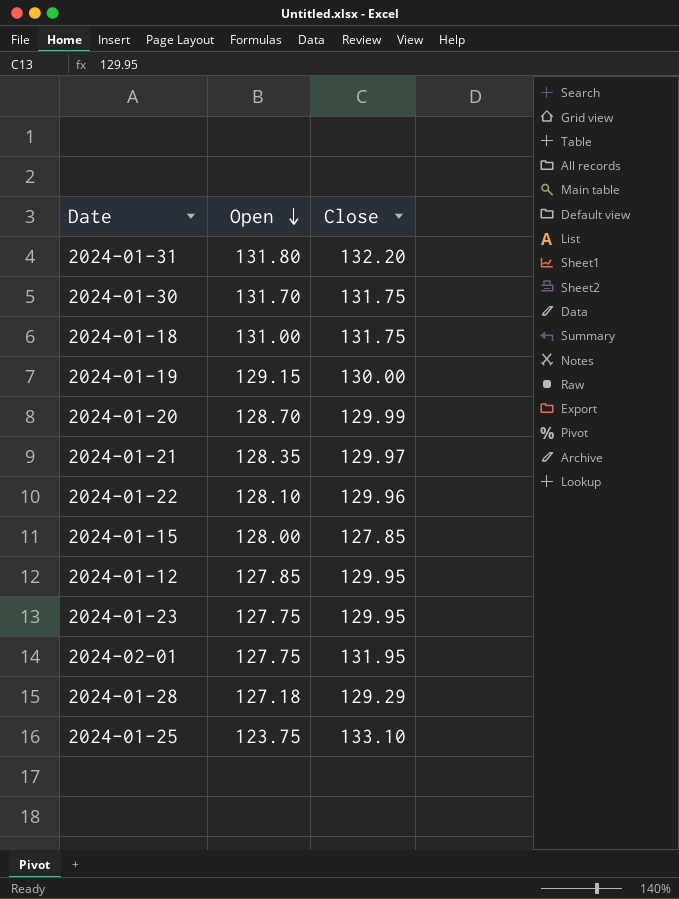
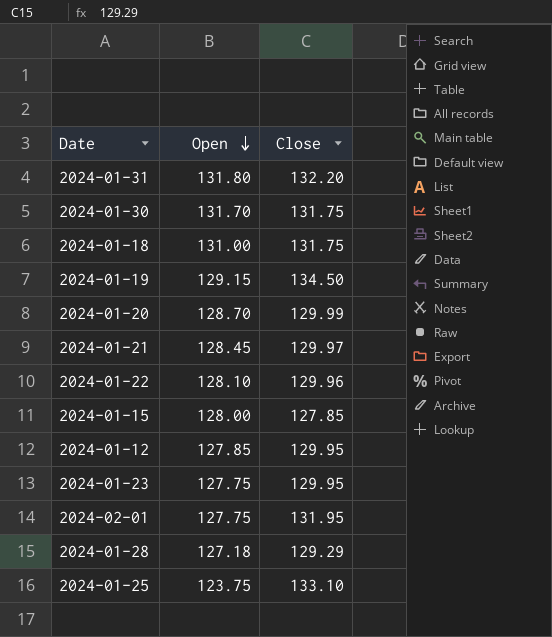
2024-01-19 | Close: 130.00 -> 134.50
2024-01-21 | Open: 128.35 -> 128.45

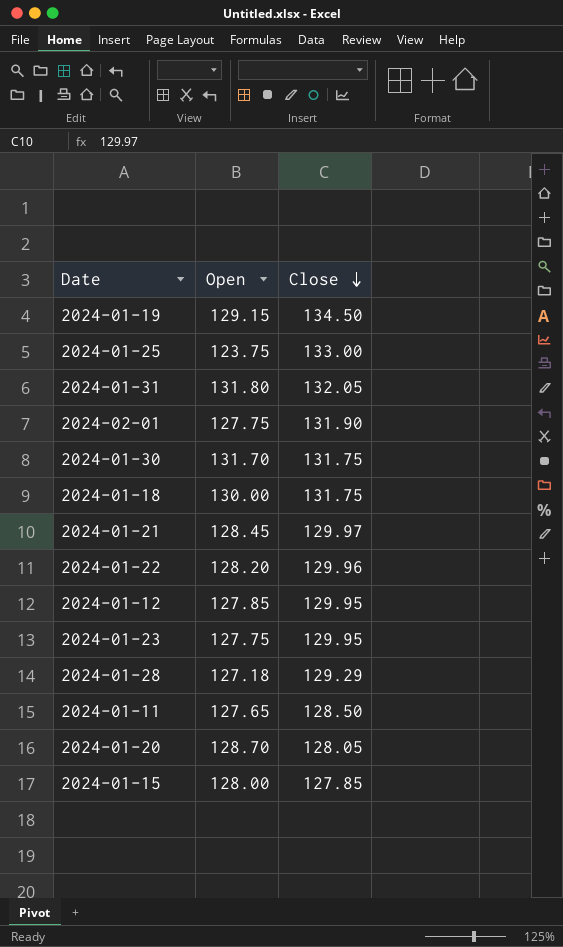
row order: Open descending -> Close descending
2024-01-25 | Close: 133.10 -> 133.00
2024-01-31 | Close: 132.20 -> 132.05
2024-02-01 | Close: 131.95 -> 131.90
2024-01-18 | Open: 131.00 -> 130.00
2024-01-22 | Open: 128.10 -> 128.20
row 2024-01-11: none -> 127.65 | 128.50
2024-01-20 | Close: 129.99 -> 128.05

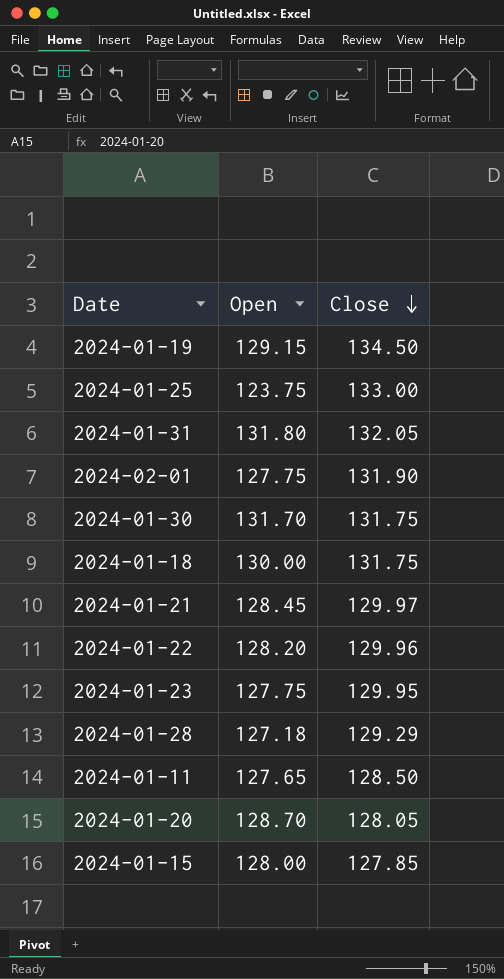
row 2024-01-12: 127.85 | 129.95 -> none

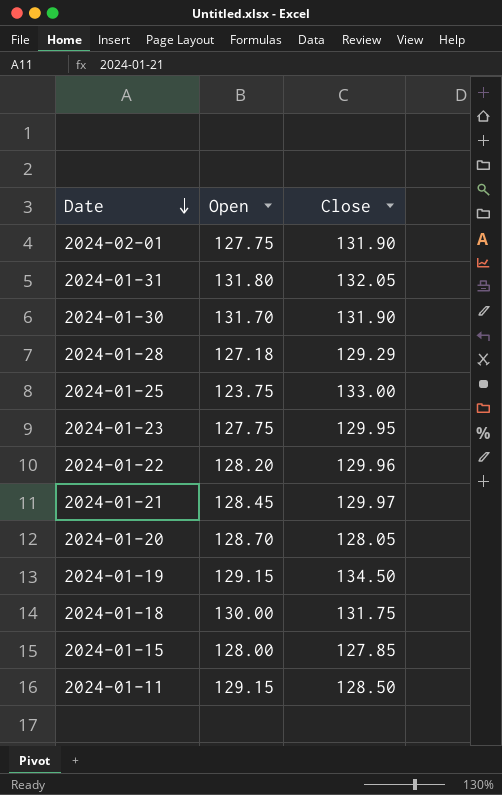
row order: Close descending -> Date descending
2024-01-30 | Close: 131.75 -> 131.90
2024-01-11 | Open: 127.65 -> 129.15

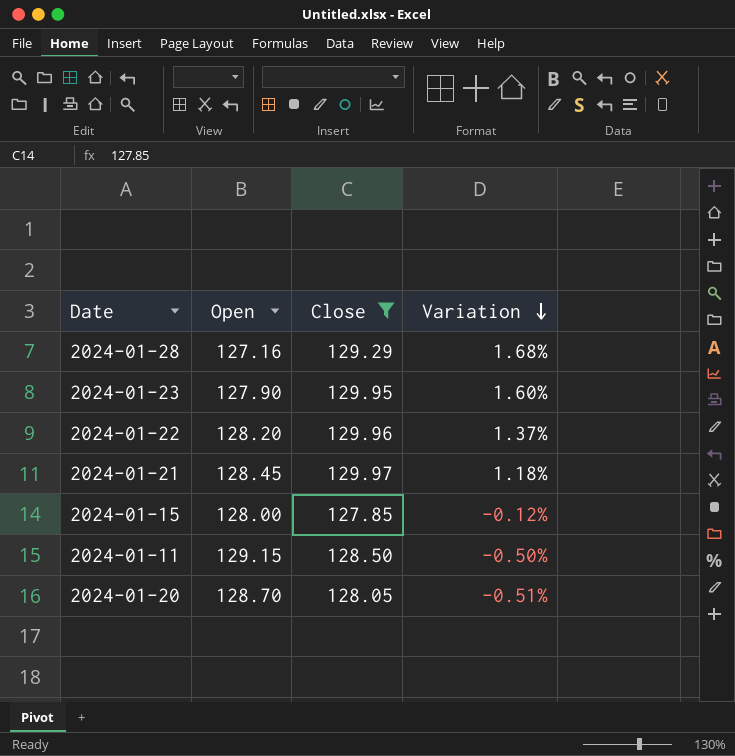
filter: none -> Close <= 129.97
row order: Date descending -> Variation descending
column Variation | formula: none -> ([Close] - [Open]) / [Open]
2024-01-28 | Open: 127.18 -> 127.16
2024-01-23 | Open: 127.75 -> 127.90

